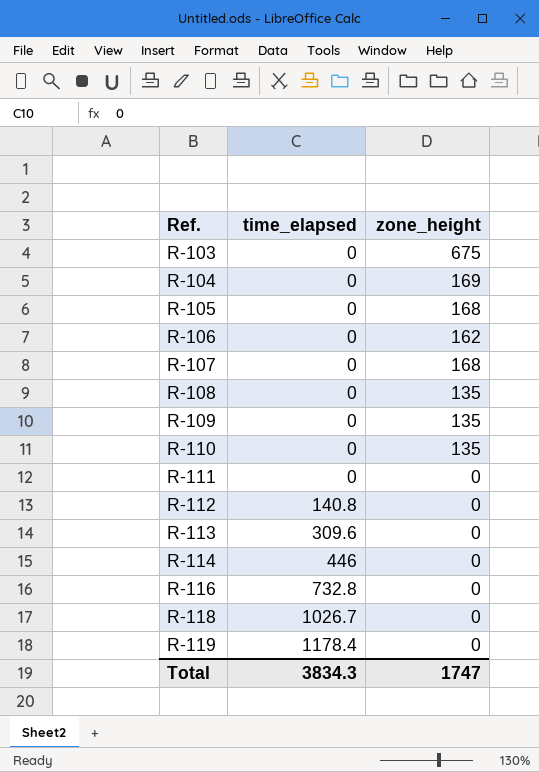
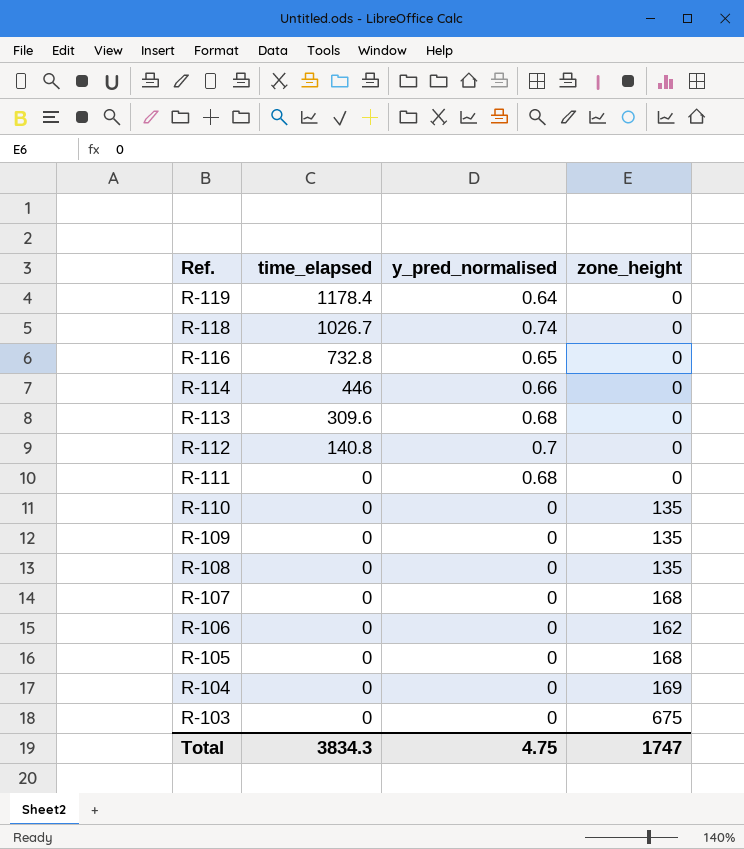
row order: Ref. ascending -> Ref. descending
column y_pred_normalised | position: none -> 3

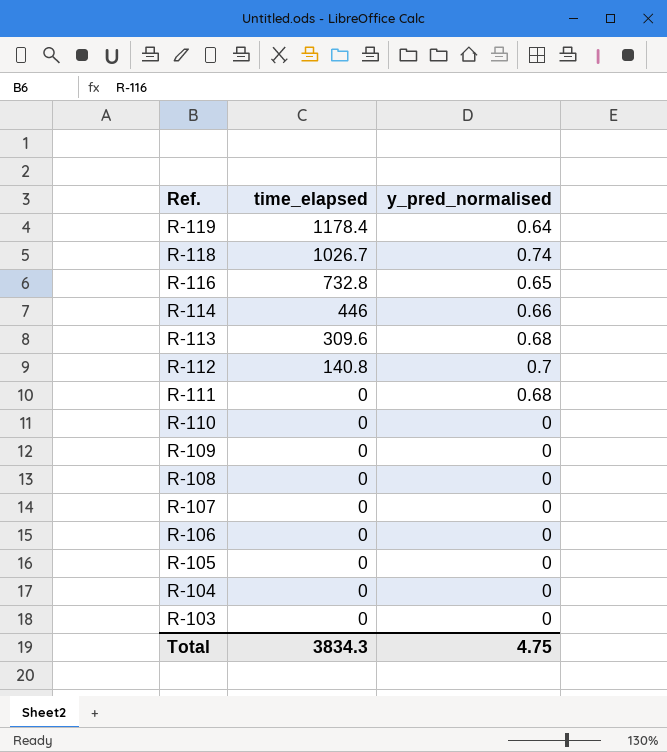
column zone_height | position: 4 -> none

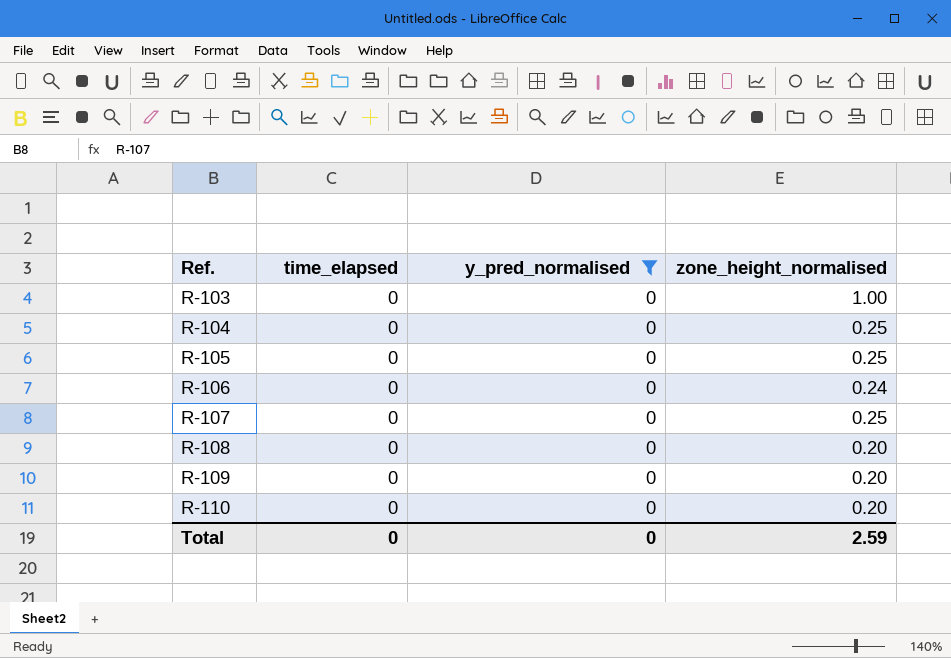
filter: none -> y_pred_normalised = 0
row order: Ref. descending -> Ref. ascending
column zone_height_normalised | position: none -> 4
Total | time_elapsed: 3834.3 -> 0
Total | y_pred_normalised: 4.75 -> 0

